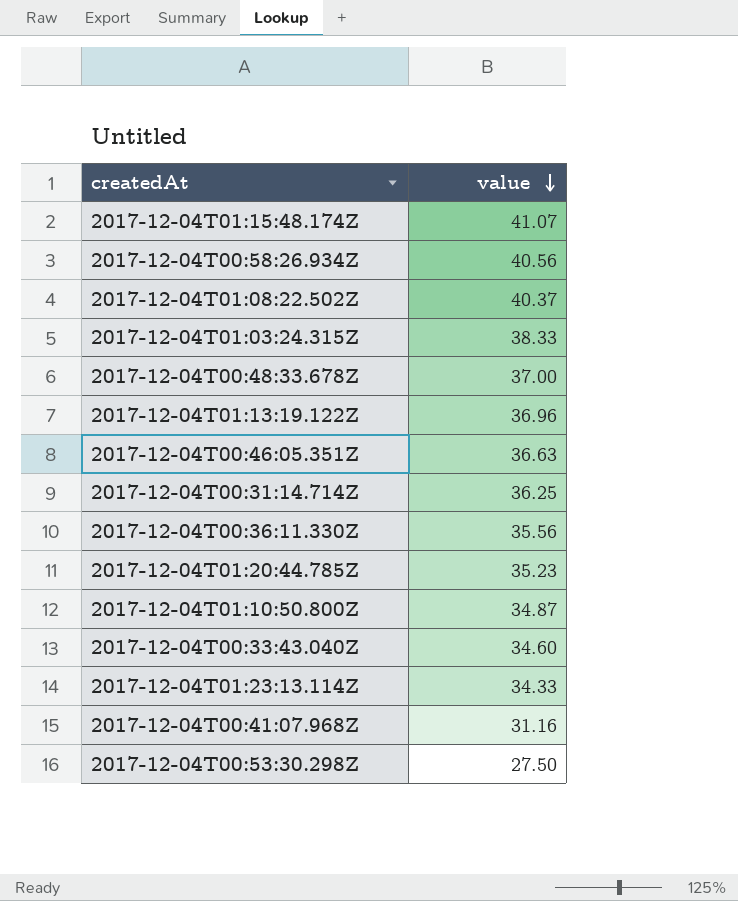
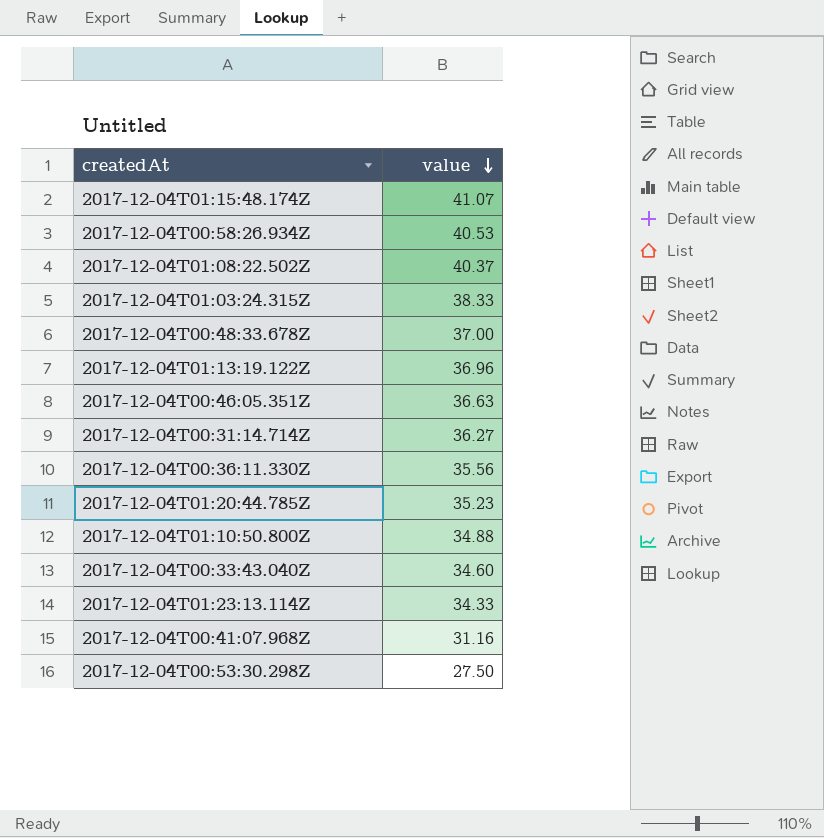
2017-12-04T00:58:26.934Z | value: 40.56 -> 40.53
2017-12-04T00:31:14.714Z | value: 36.25 -> 36.27
2017-12-04T01:10:50.800Z | value: 34.87 -> 34.88

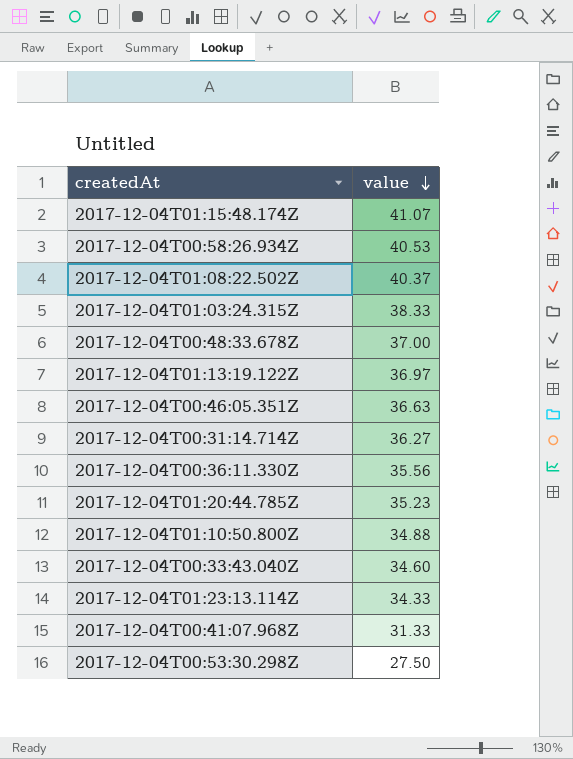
2017-12-04T01:13:19.122Z | value: 36.96 -> 36.97
2017-12-04T00:41:07.968Z | value: 31.16 -> 31.33

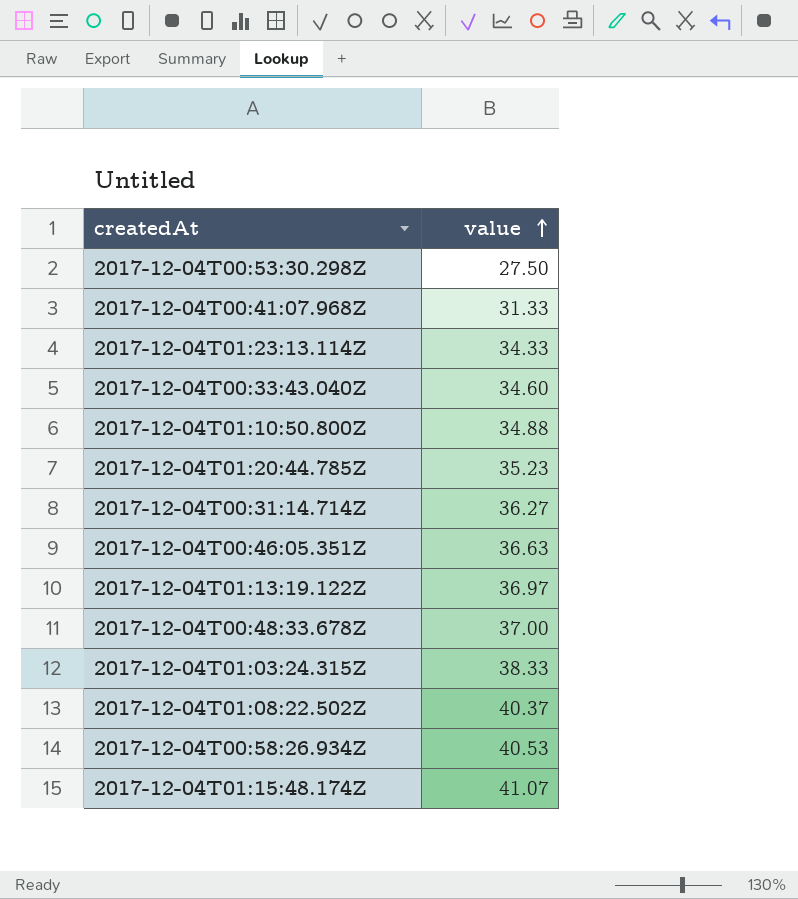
row order: value descending -> value ascending
row 2017-12-04T00:36:11.330Z: 35.56 -> none

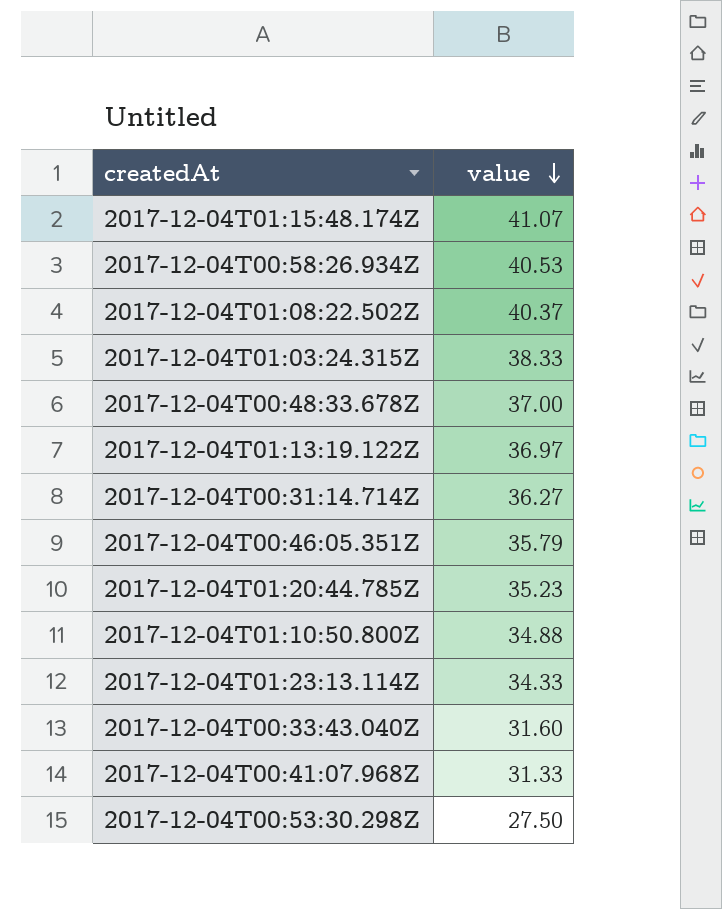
row order: value ascending -> value descending
2017-12-04T00:46:05.351Z | value: 36.63 -> 35.79
2017-12-04T00:33:43.040Z | value: 34.60 -> 31.60

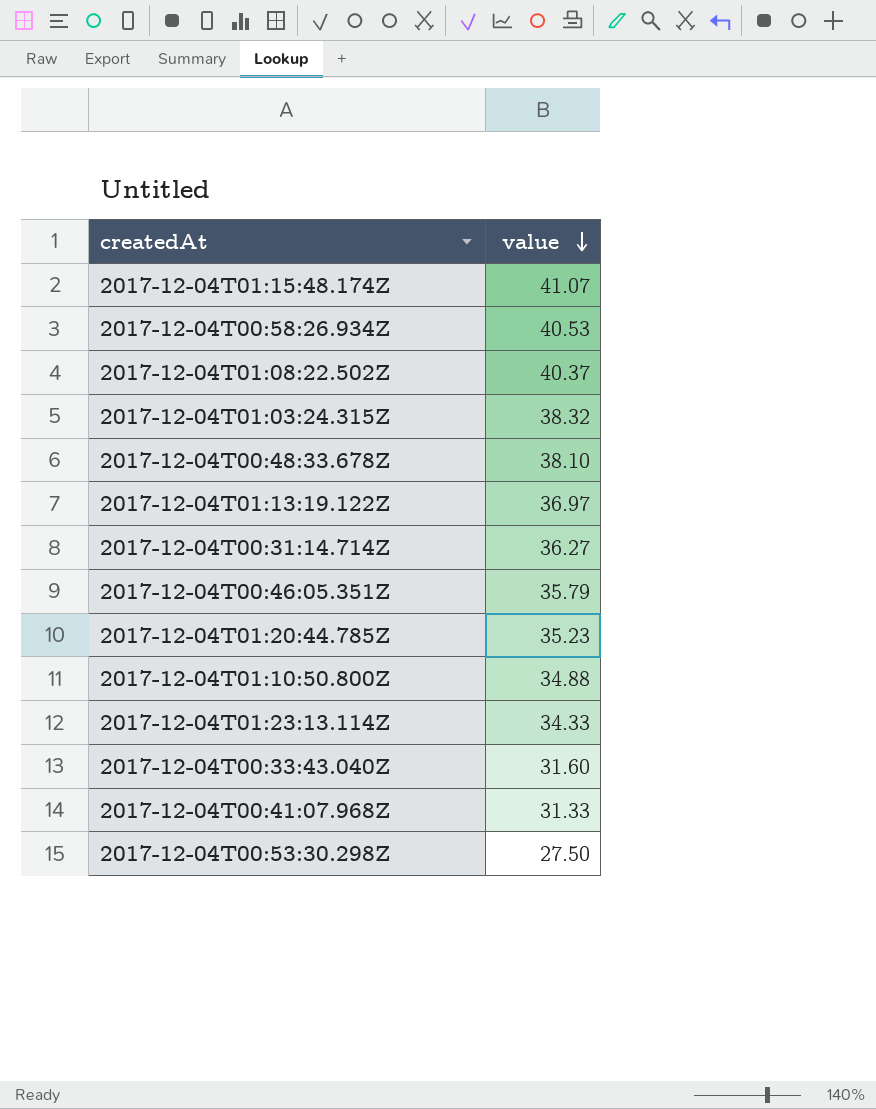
2017-12-04T01:03:24.315Z | value: 38.33 -> 38.32
2017-12-04T00:48:33.678Z | value: 37.00 -> 38.10

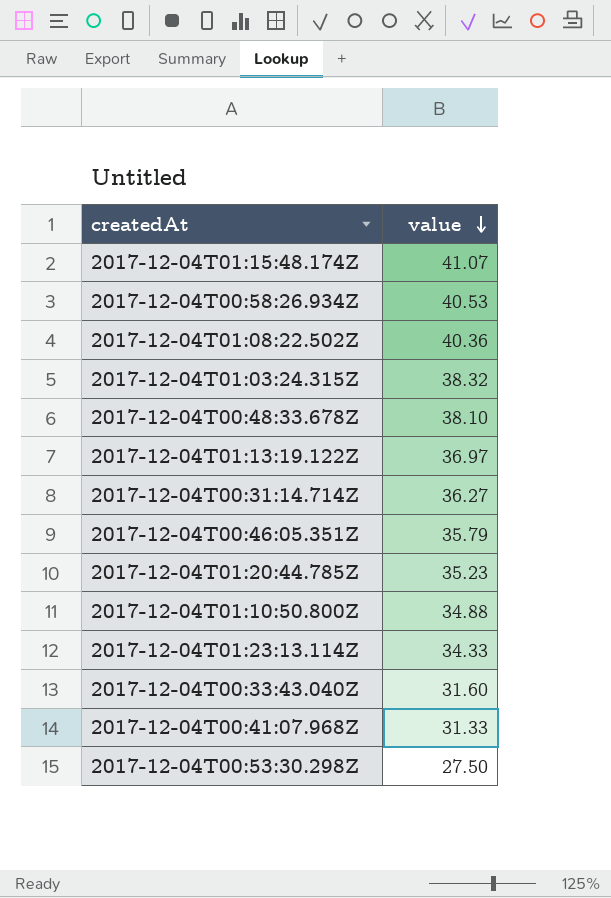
2017-12-04T01:08:22.502Z | value: 40.37 -> 40.36

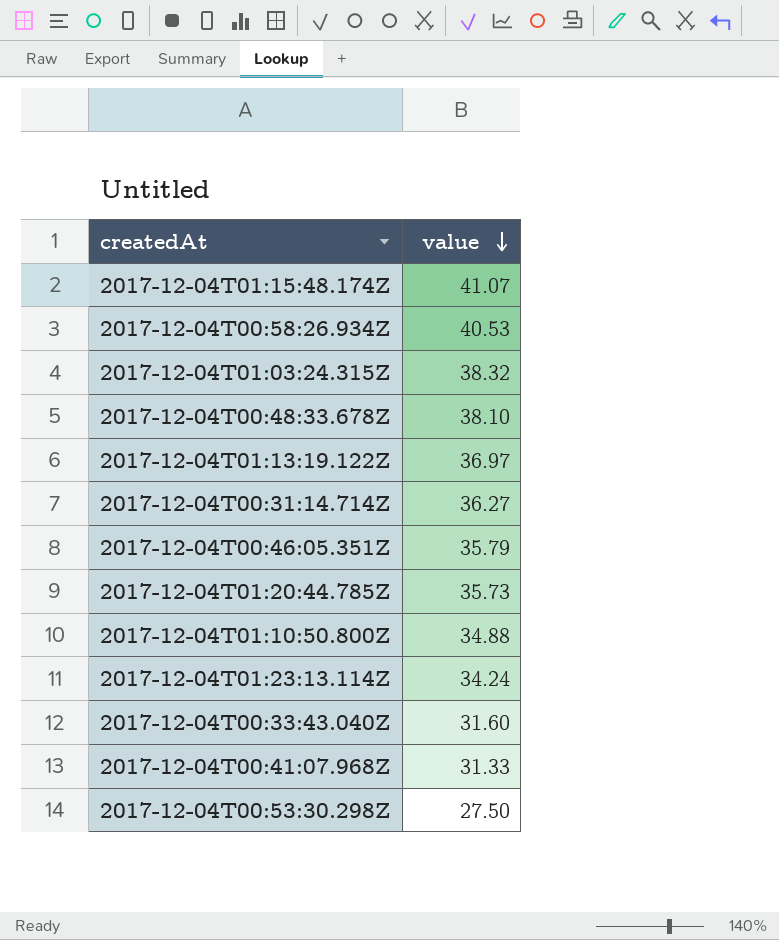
row 2017-12-04T01:08:22.502Z: 40.36 -> none
2017-12-04T01:20:44.785Z | value: 35.23 -> 35.73
2017-12-04T01:23:13.114Z | value: 34.33 -> 34.24

